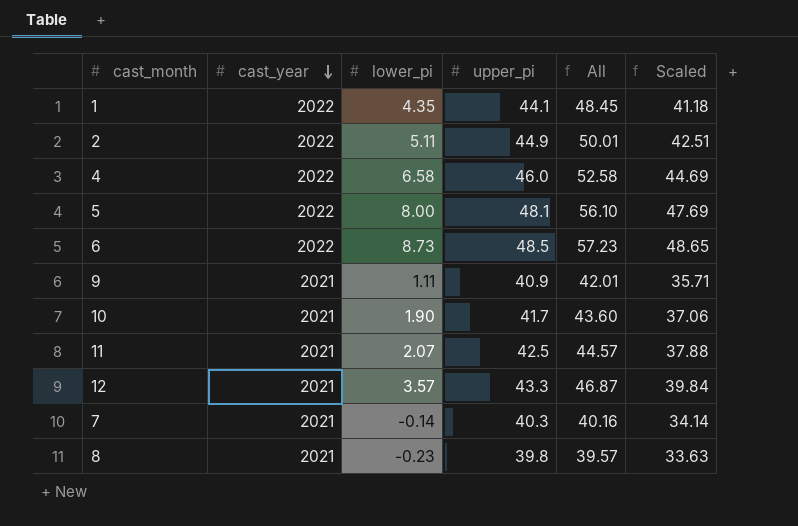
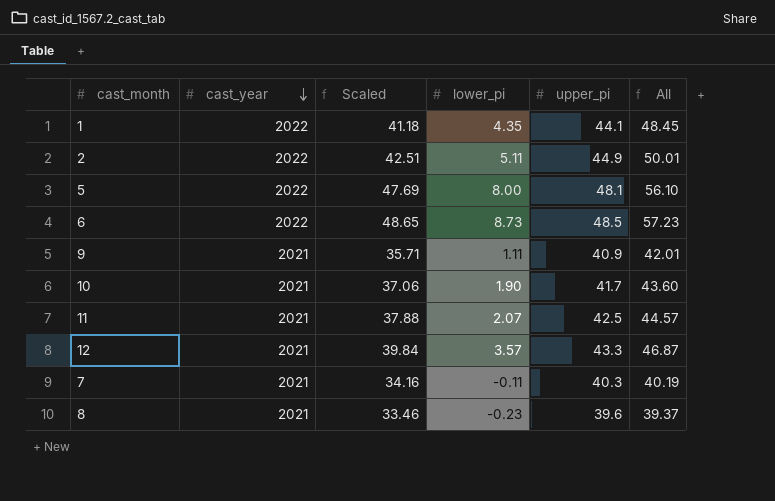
column Scaled | position: 6 -> 3
row 4: 2022 | 6.58 | 46.0 | 52.58 | 44.69 -> none
7 | Scaled: 34.14 -> 34.16
7 | lower_pi: -0.14 -> -0.11
7 | All: 40.16 -> 40.19
8 | Scaled: 33.63 -> 33.46
8 | upper_pi: 39.8 -> 39.6
8 | All: 39.57 -> 39.37

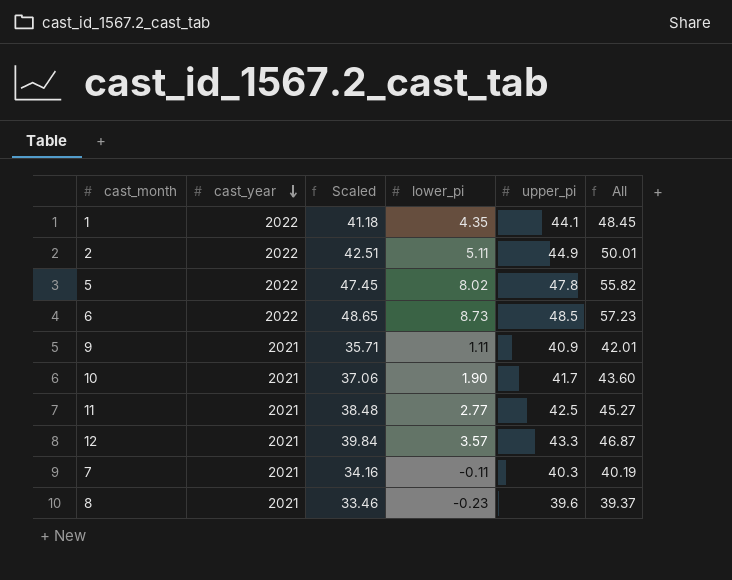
5 | Scaled: 47.69 -> 47.45
5 | lower_pi: 8.00 -> 8.02
5 | upper_pi: 48.1 -> 47.8
5 | All: 56.10 -> 55.82
11 | Scaled: 37.88 -> 38.48
11 | lower_pi: 2.07 -> 2.77
11 | All: 44.57 -> 45.27

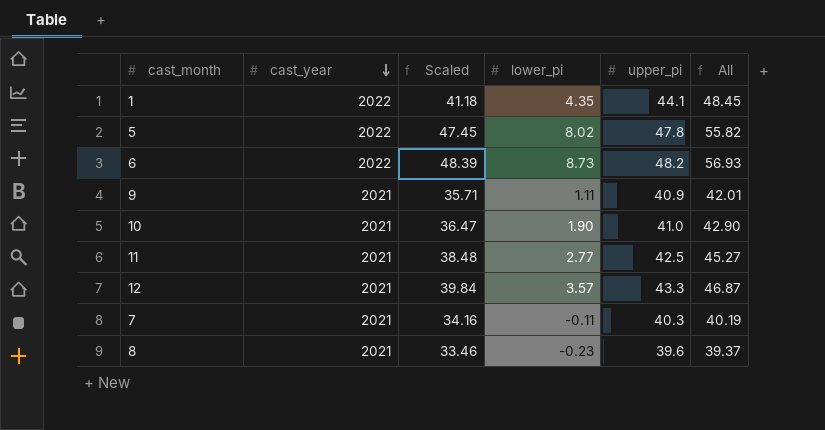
row 2: 2022 | 42.51 | 5.11 | 44.9 | 50.01 -> none
6 | Scaled: 48.65 -> 48.39
6 | upper_pi: 48.5 -> 48.2
6 | All: 57.23 -> 56.93
10 | Scaled: 37.06 -> 36.47
10 | upper_pi: 41.7 -> 41.0
10 | All: 43.60 -> 42.90

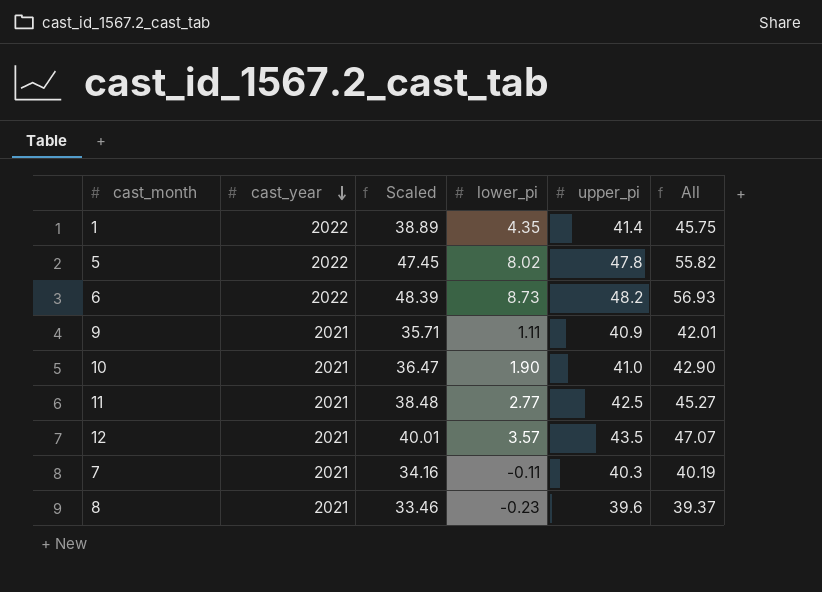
1 | Scaled: 41.18 -> 38.89
1 | upper_pi: 44.1 -> 41.4
1 | All: 48.45 -> 45.75
12 | Scaled: 39.84 -> 40.01
12 | upper_pi: 43.3 -> 43.5
12 | All: 46.87 -> 47.07

